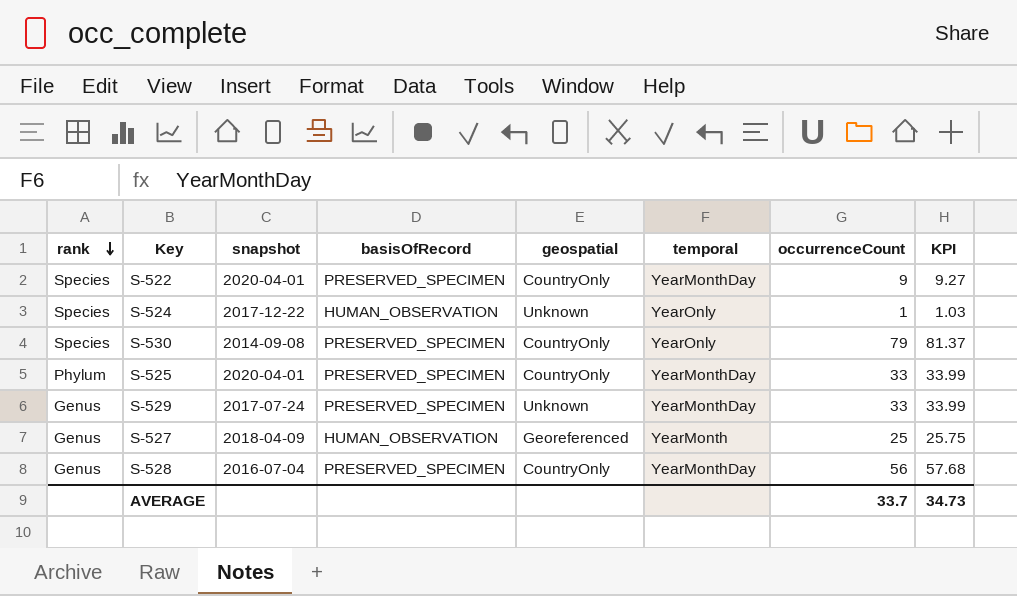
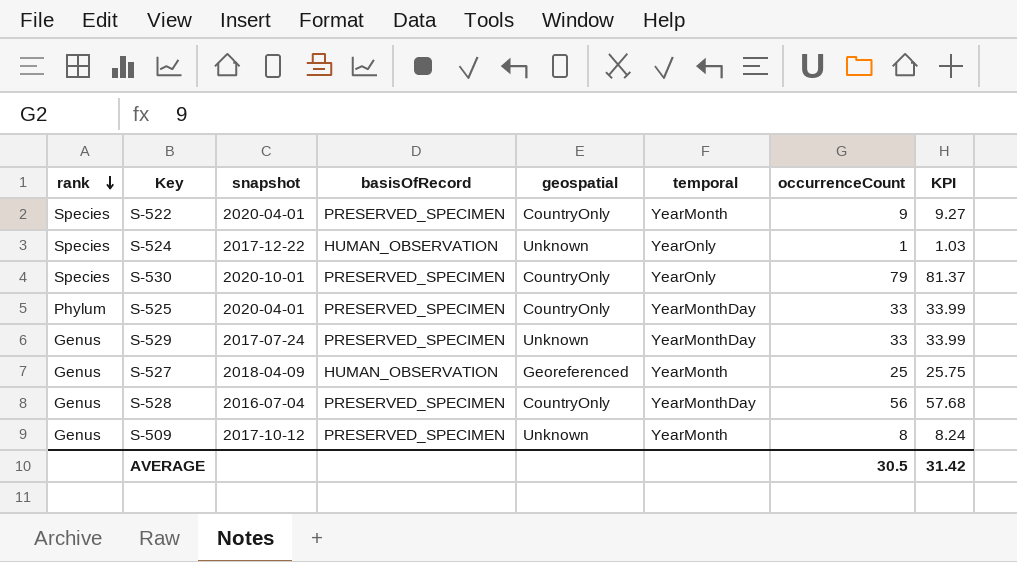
S-522 | temporal: YearMonthDay -> YearMonth
S-530 | snapshot: 2014-09-08 -> 2020-10-01
row S-509: none -> Genus | 2017-10-12 | PRESERVED_SPECIMEN | Unknown | YearMonth | 8 | 8.24
AVERAGE | occurrenceCount: 33.7 -> 30.5
AVERAGE | KPI: 34.73 -> 31.42

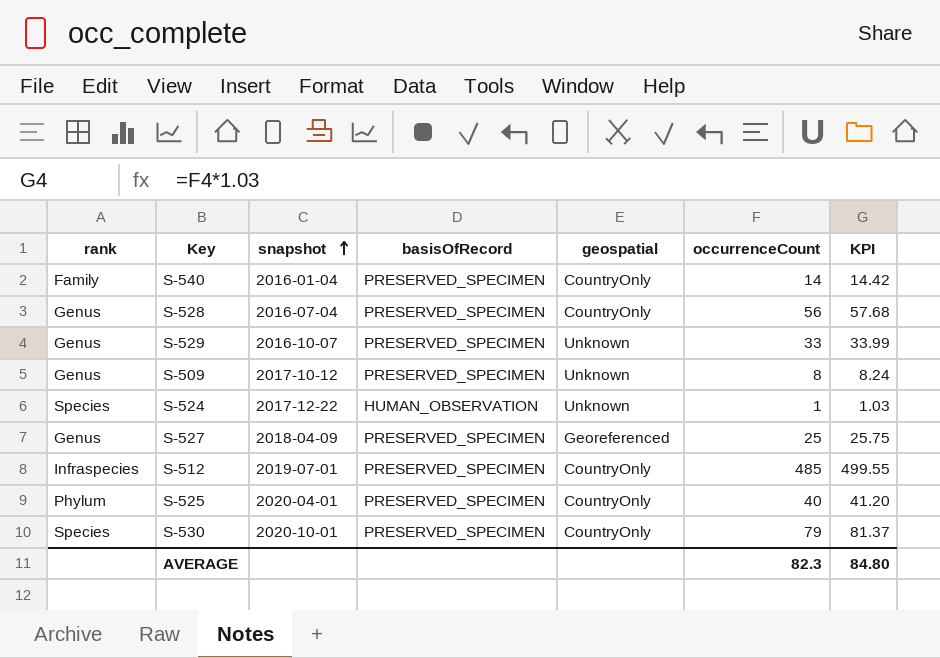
row order: rank descending -> snapshot ascending
column temporal | position: 6 -> none
row S-522: Species | 2020-04-01 | PRESERVED_SPECIMEN | CountryOnly | YearMonth | 9 | 9.27 -> none
row S-540: none -> Family | 2016-01-04 | PRESERVED_SPECIMEN | CountryOnly | 14 | 14.42
S-529 | snapshot: 2017-07-24 -> 2016-10-07
S-527 | basisOfRecord: HUMAN_OBSERVATION -> PRESERVED_SPECIMEN
row S-512: none -> Infraspecies | 2019-07-01 | PRESERVED_SPECIMEN | CountryOnly | 485 | 499.55
S-525 | occurrenceCount: 33 -> 40
S-525 | KPI: 33.99 -> 41.20
AVERAGE | occurrenceCount: 30.5 -> 82.3
AVERAGE | KPI: 31.42 -> 84.80

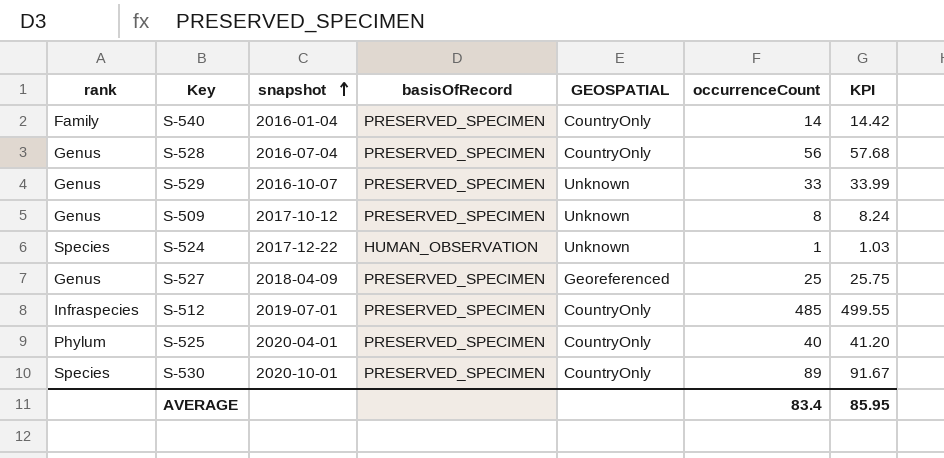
column name: geospatial -> GEOSPATIAL
S-530 | occurrenceCount: 79 -> 89
S-530 | KPI: 81.37 -> 91.67
AVERAGE | occurrenceCount: 82.3 -> 83.4
AVERAGE | KPI: 84.80 -> 85.95

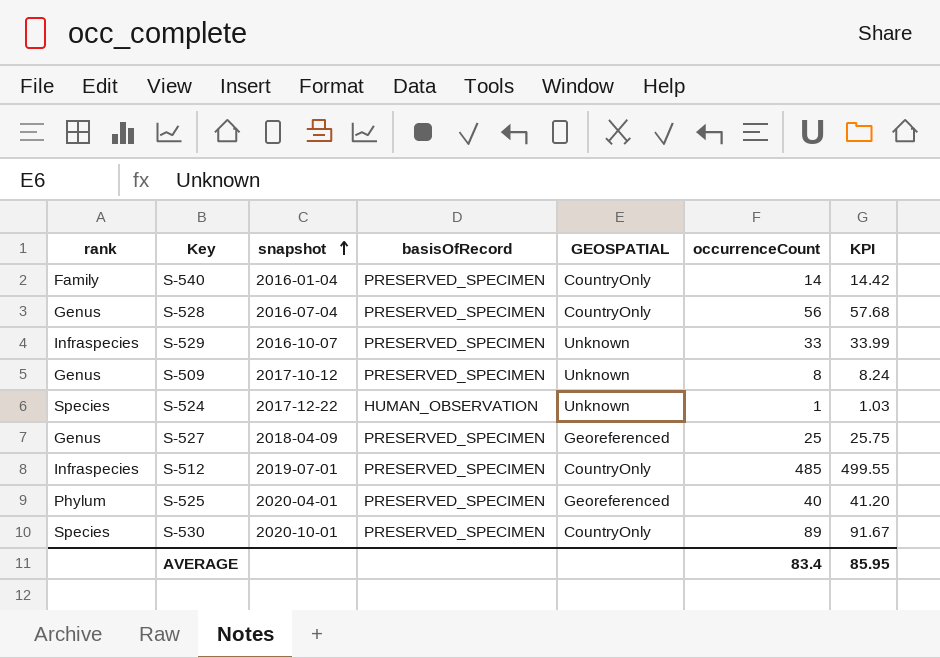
S-529 | rank: Genus -> Infraspecies
S-525 | GEOSPATIAL: CountryOnly -> Georeferenced

